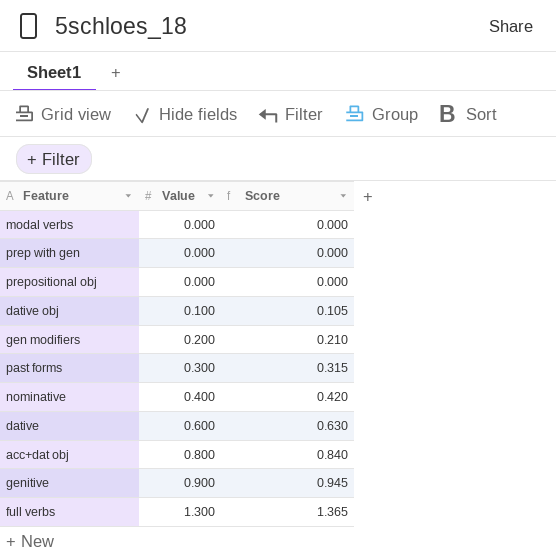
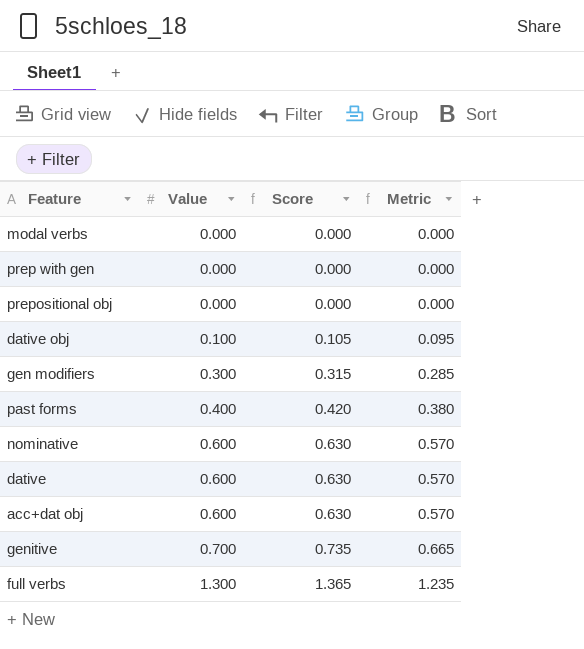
column Metric | formula: none -> [Value] * 0.95
gen modifiers | Value: 0.200 -> 0.300
gen modifiers | Score: 0.210 -> 0.315
past forms | Value: 0.300 -> 0.400
past forms | Score: 0.315 -> 0.420
nominative | Value: 0.400 -> 0.600
nominative | Score: 0.420 -> 0.630
acc+dat obj | Value: 0.800 -> 0.600
acc+dat obj | Score: 0.840 -> 0.630
genitive | Value: 0.900 -> 0.700
genitive | Score: 0.945 -> 0.735

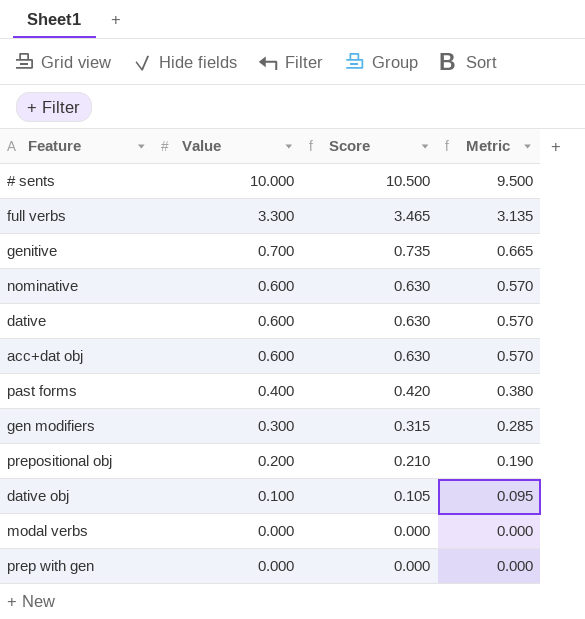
row order: Value ascending -> Value descending
row # sents: none -> 10.000 | 10.500 | 9.500
full verbs | Value: 1.300 -> 3.300
full verbs | Score: 1.365 -> 3.465
full verbs | Metric: 1.235 -> 3.135
prepositional obj | Value: 0.000 -> 0.200
prepositional obj | Score: 0.000 -> 0.210
prepositional obj | Metric: 0.000 -> 0.190

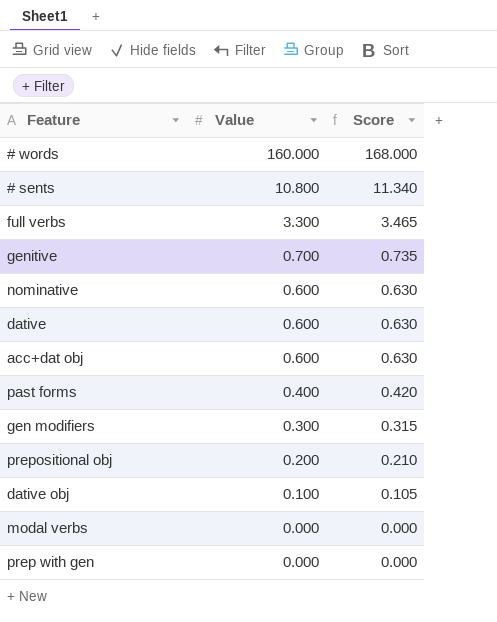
column Metric | formula: [Value] * 0.95 -> none
row # words: none -> 160.000 | 168.000
# sents | Value: 10.000 -> 10.800
# sents | Score: 10.500 -> 11.340

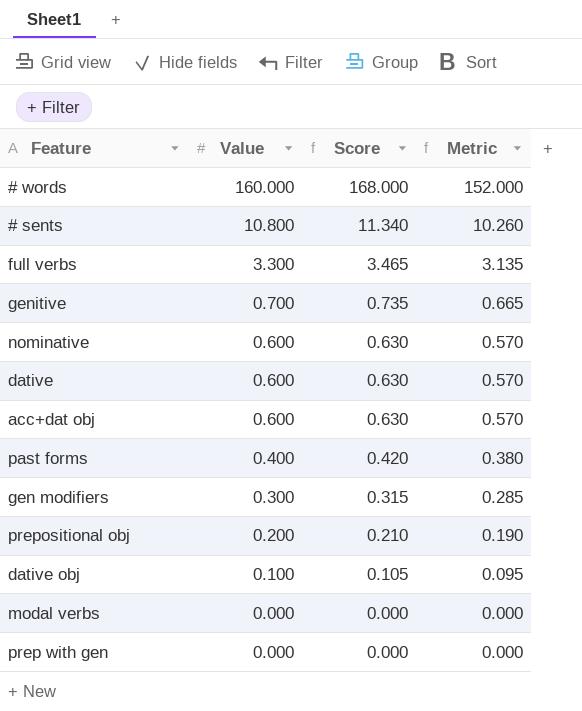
column Metric | formula: none -> [Value] * 0.95

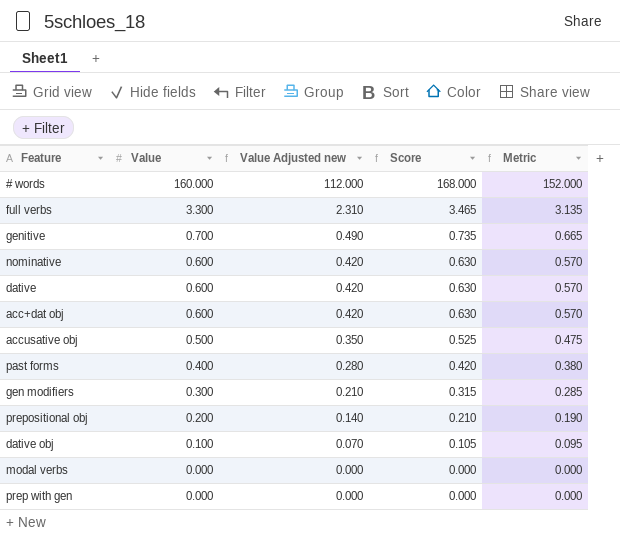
column Value Adjusted new | formula: none -> [Value] * 0.7
row # sents: 10.800 | 11.340 | 10.260 -> none
row accusative obj: none -> 0.500 | 0.350 | 0.525 | 0.475

